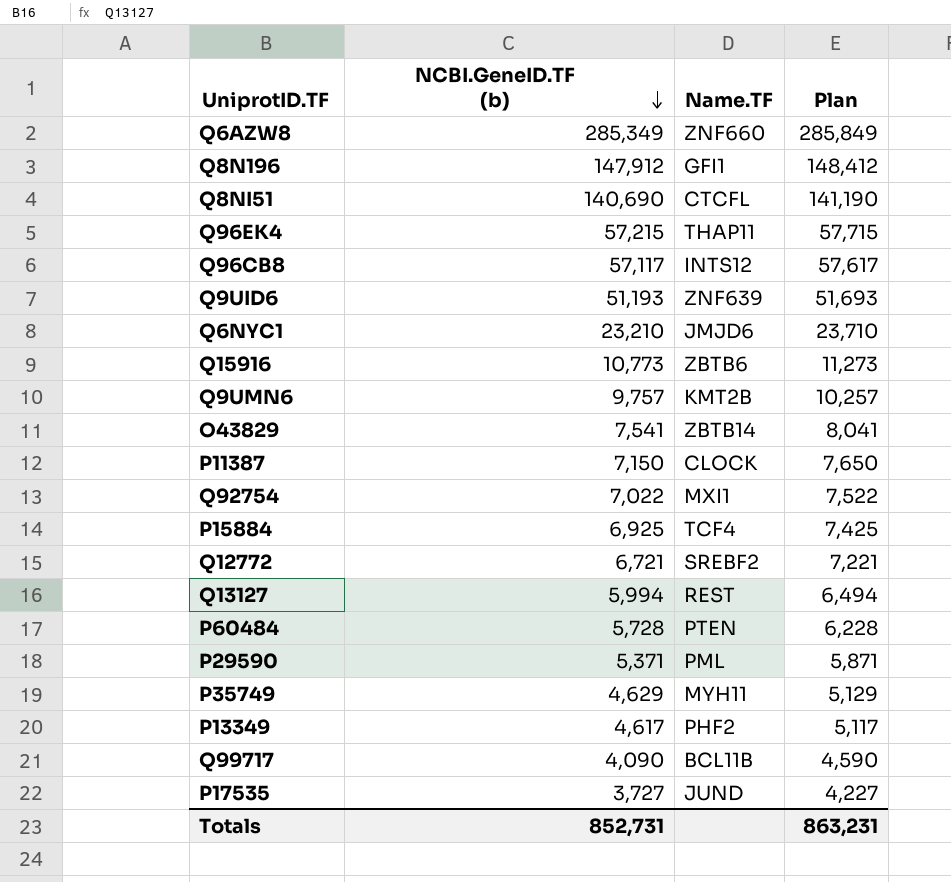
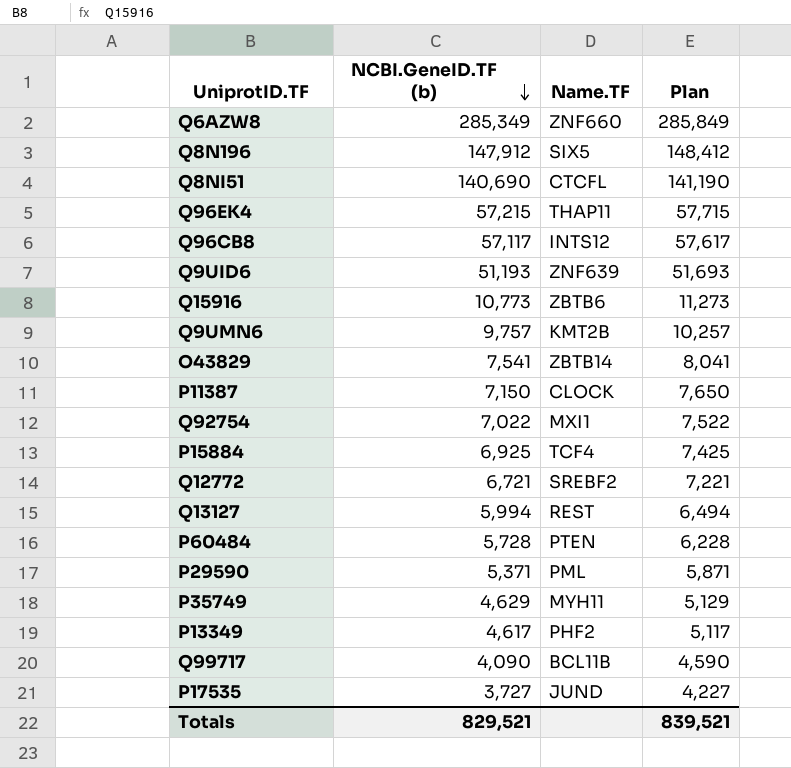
row Q6NYC1: 23,210 | JMJD6 | 23,710 -> none
Q8N196 | Name.TF: GFI1 -> SIX5
Totals | NCBI.GeneID.TF (b): 852,731 -> 829,521
Totals | Plan: 863,231 -> 839,521

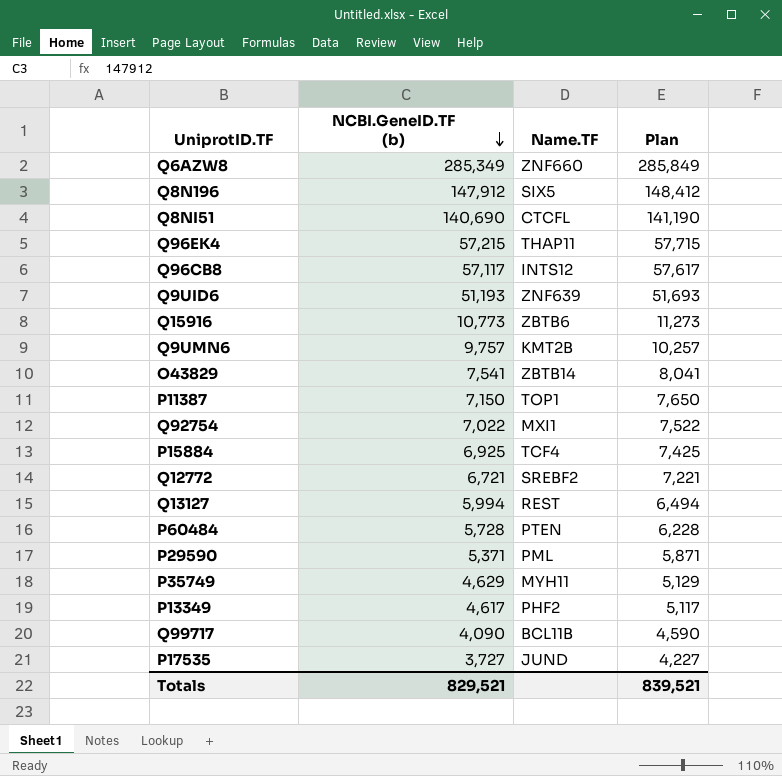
P11387 | Name.TF: CLOCK -> TOP1

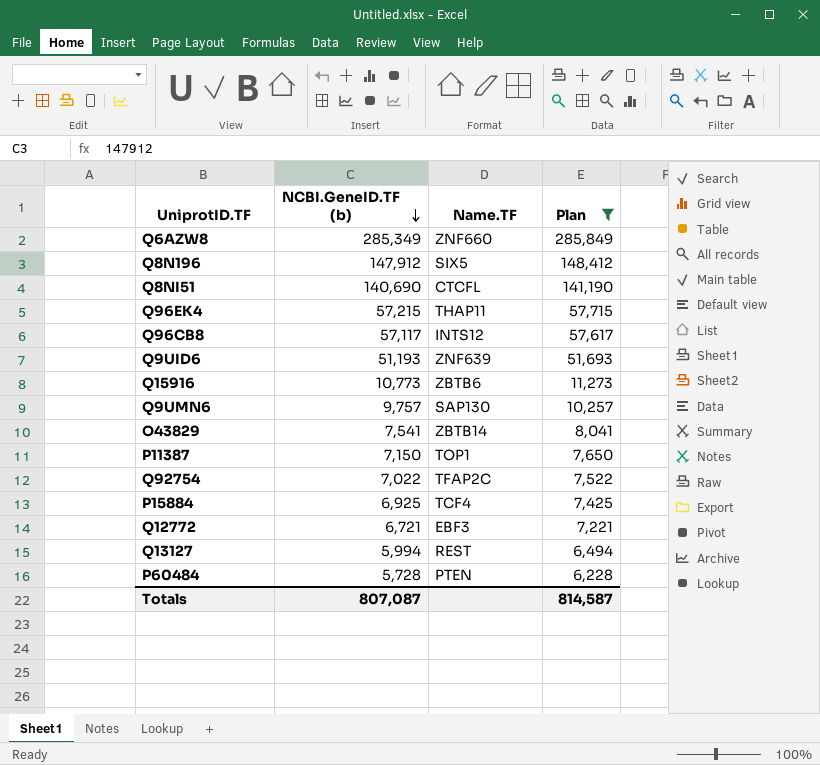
filter: none -> Plan >= 6,228
Q9UMN6 | Name.TF: KMT2B -> SAP130
Q92754 | Name.TF: MXI1 -> TFAP2C
Q12772 | Name.TF: SREBF2 -> EBF3
Totals | NCBI.GeneID.TF (b): 829,521 -> 807,087
Totals | Plan: 839,521 -> 814,587

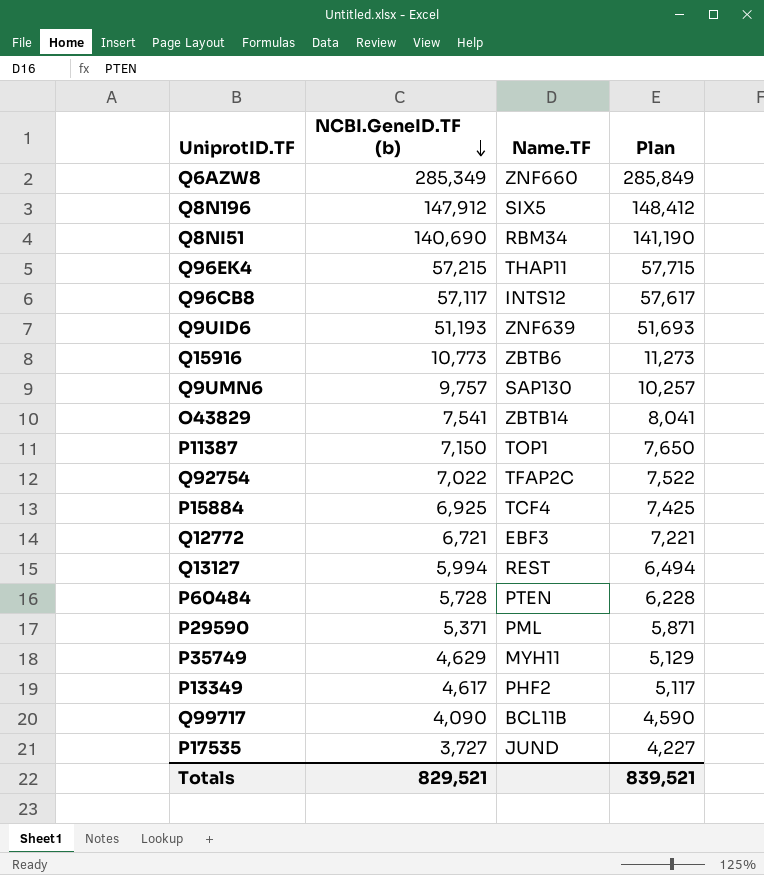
filter: Plan >= 6,228 -> none
Q8NI51 | Name.TF: CTCFL -> RBM34
Totals | NCBI.GeneID.TF (b): 807,087 -> 829,521
Totals | Plan: 814,587 -> 839,521

